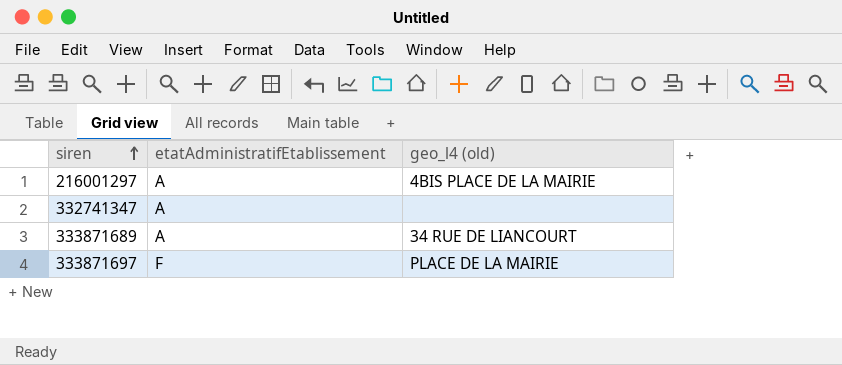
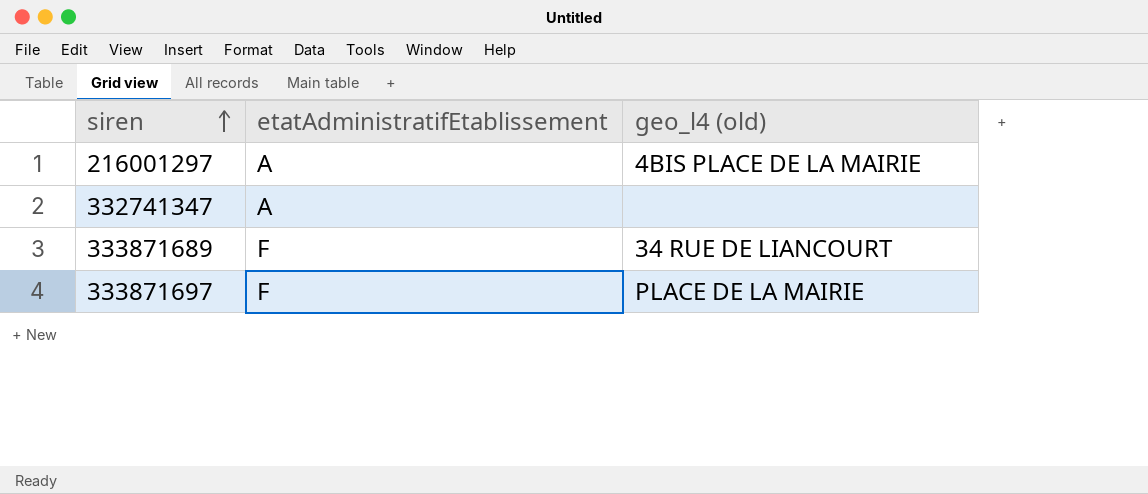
333871689 | etatAdministratifEtablissement: A -> F

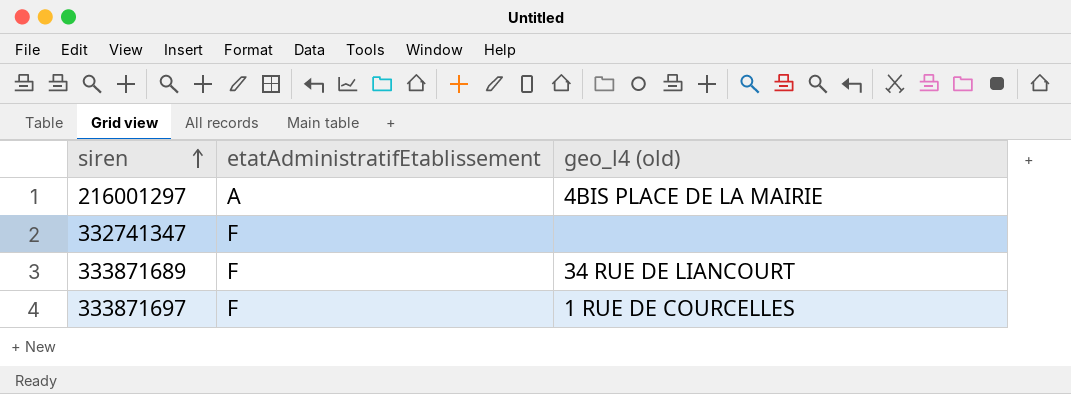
332741347 | etatAdministratifEtablissement: A -> F
333871697 | geo_l4 (old): PLACE DE LA MAIRIE -> 1 RUE DE COURCELLES

